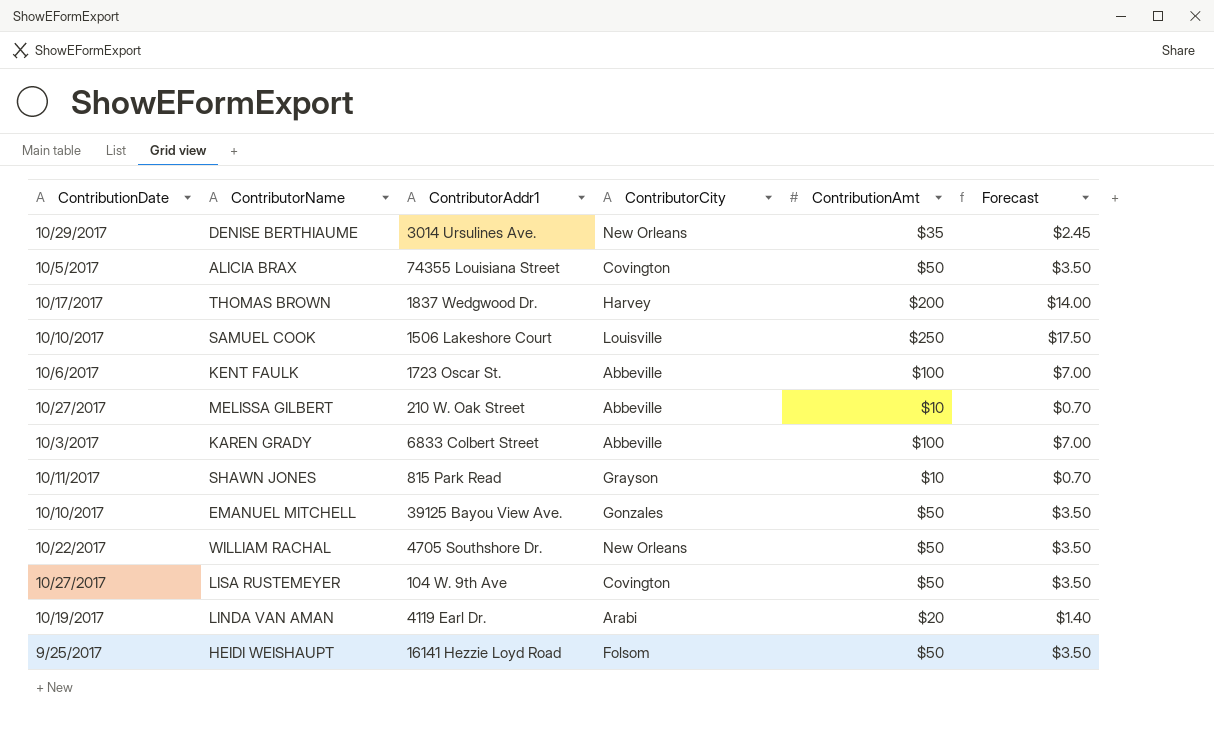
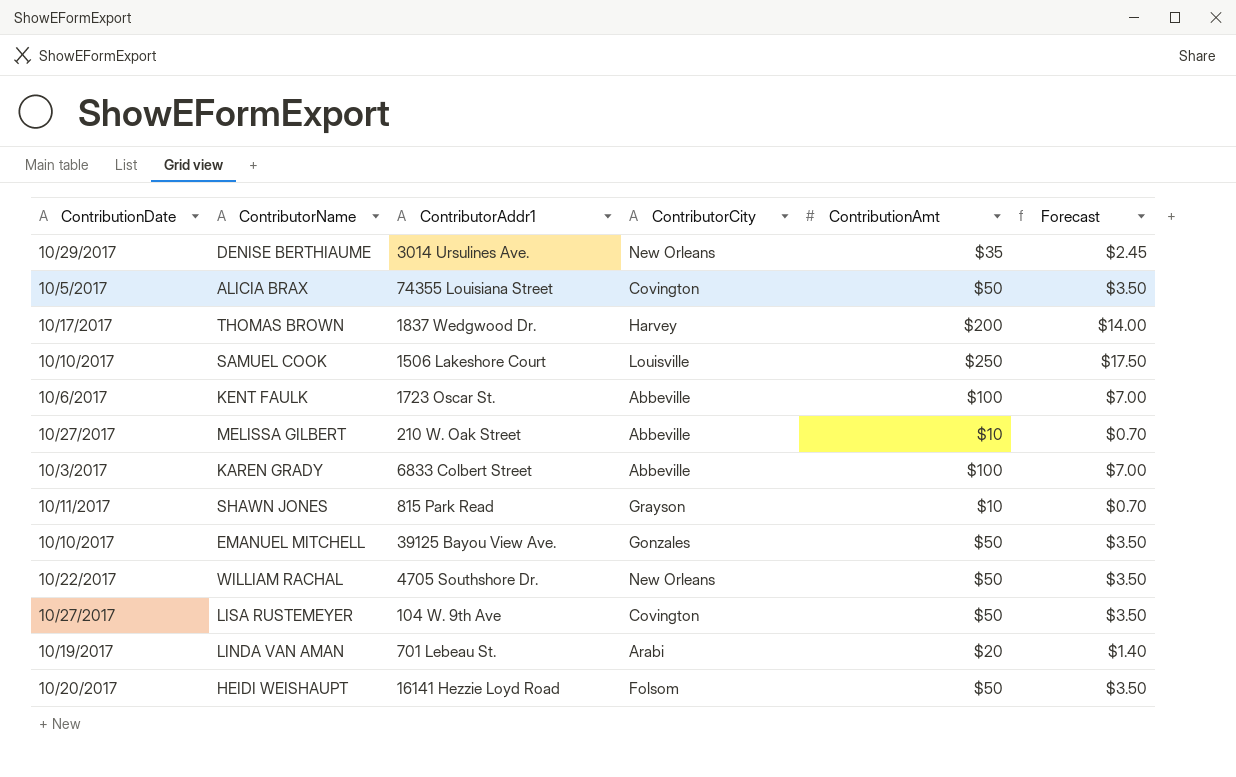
LINDA VAN AMAN | ContributorAddr1: 4119 Earl Dr. -> 701 Lebeau St.
HEIDI WEISHAUPT | ContributionDate: 9/25/2017 -> 10/20/2017

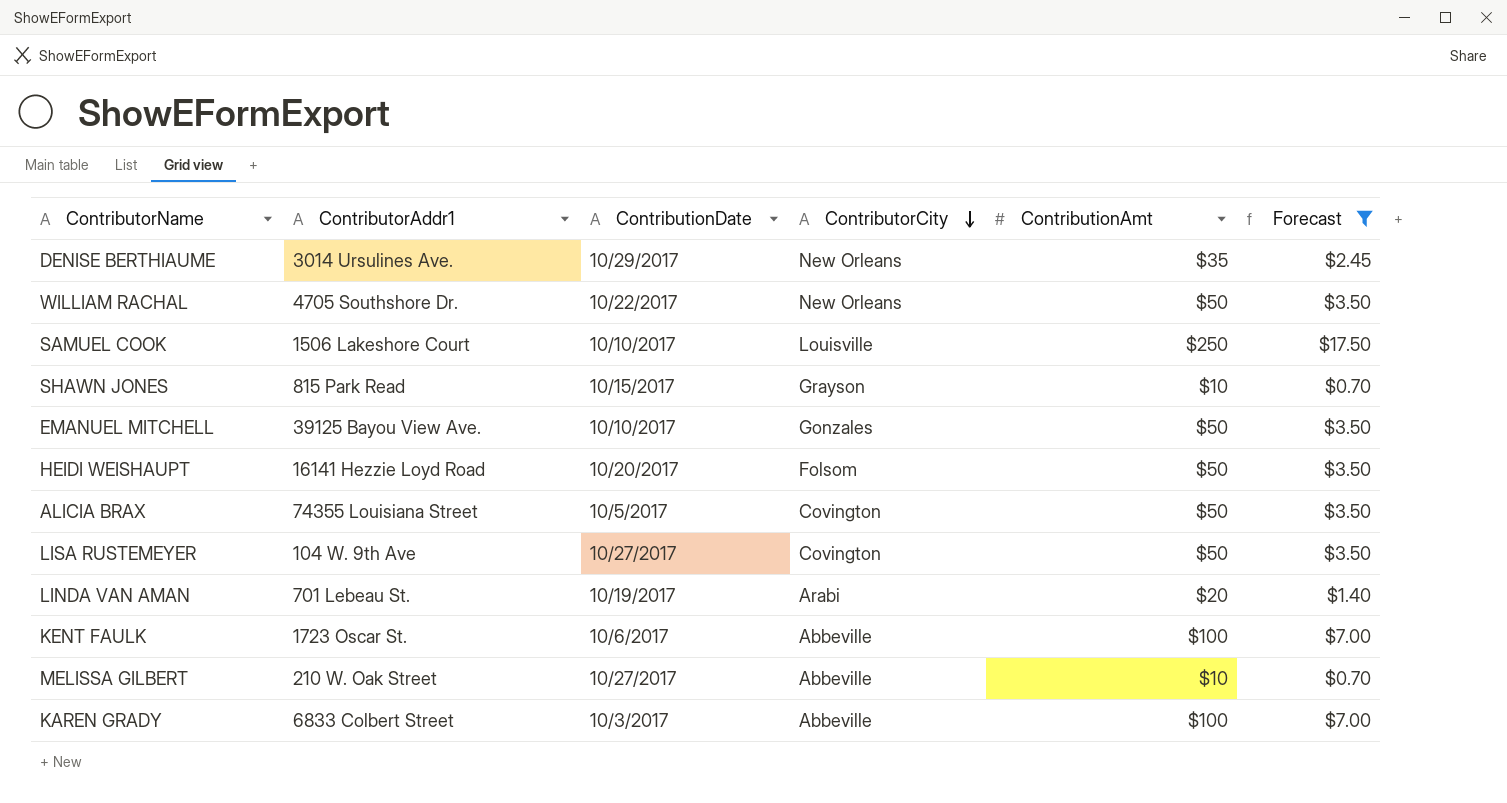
filter: none -> Forecast != $14.00
row order: none -> ContributorCity descending
column ContributionDate | position: 1 -> 3
SHAWN JONES | ContributionDate: 10/11/2017 -> 10/15/2017

